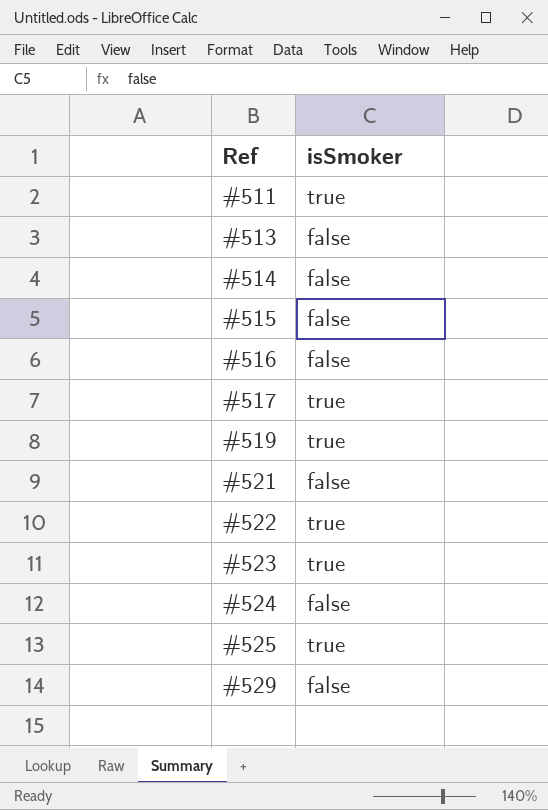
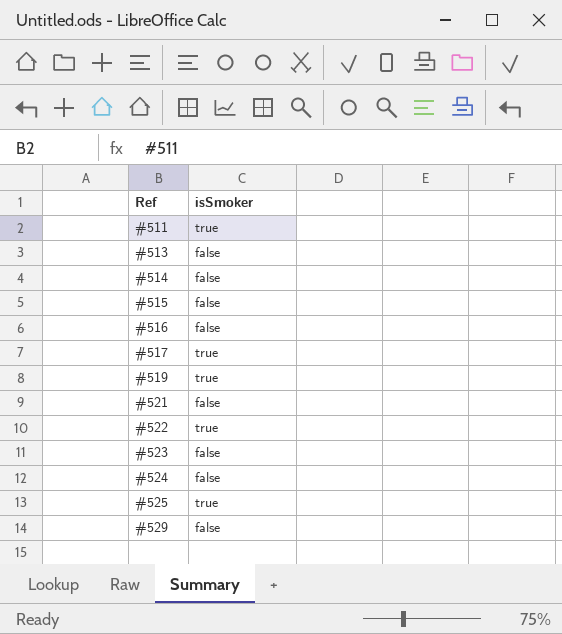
#523 | isSmoker: true -> false

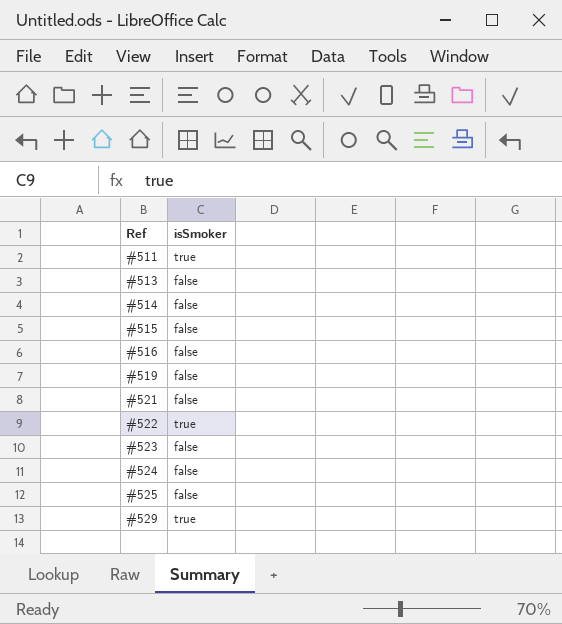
row #517: true -> none
#519 | isSmoker: true -> false
#525 | isSmoker: true -> false
#529 | isSmoker: false -> true

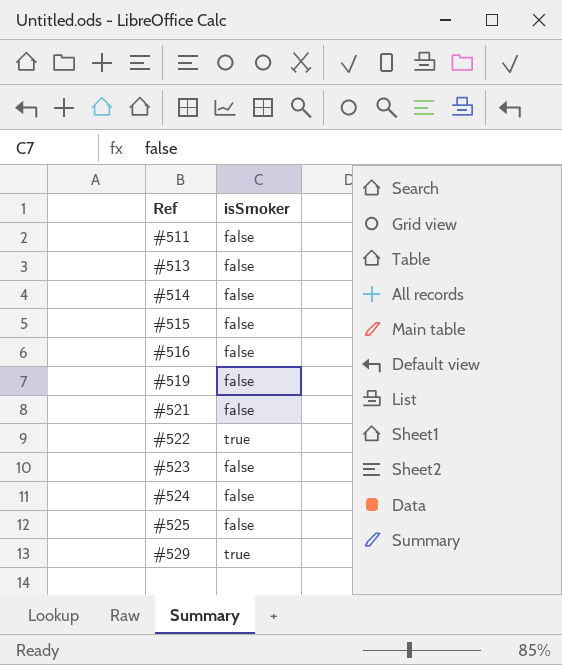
#511 | isSmoker: true -> false

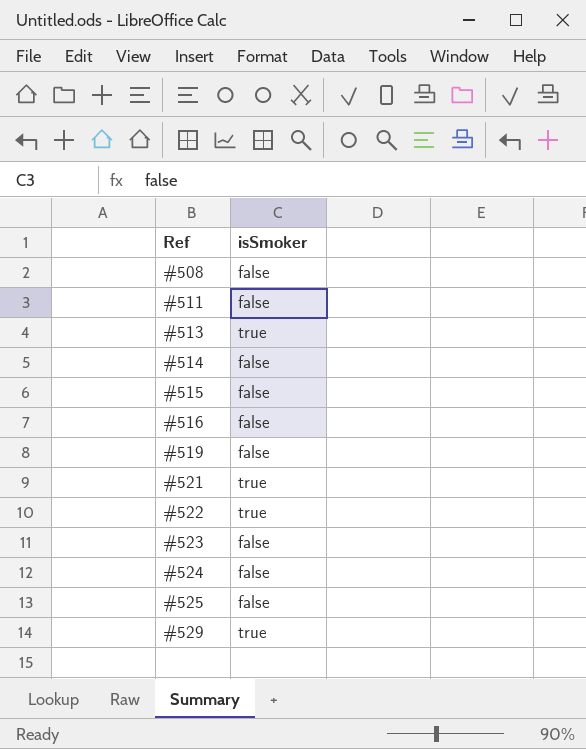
row #508: none -> false
#513 | isSmoker: false -> true
#521 | isSmoker: false -> true

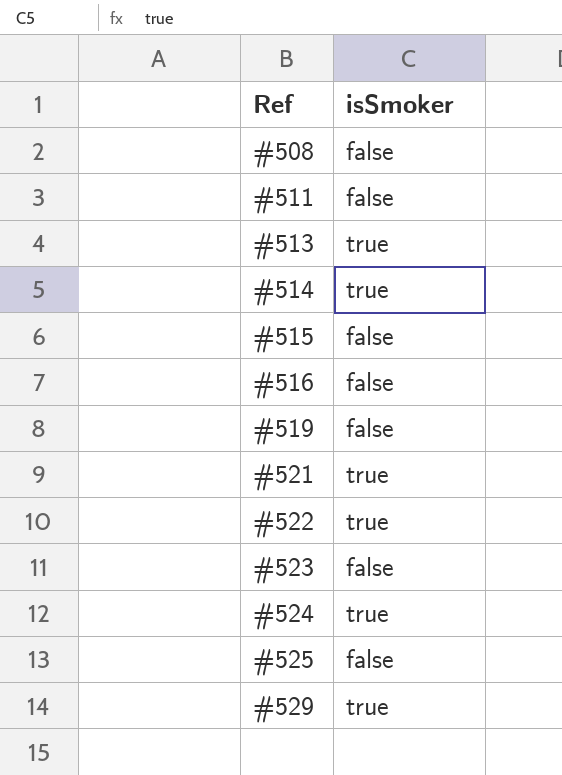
#514 | isSmoker: false -> true
#524 | isSmoker: false -> true

